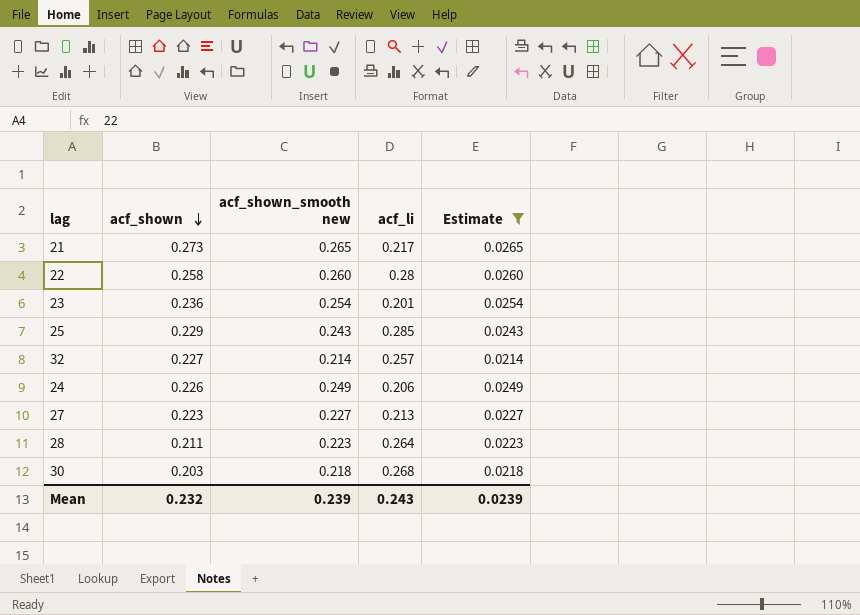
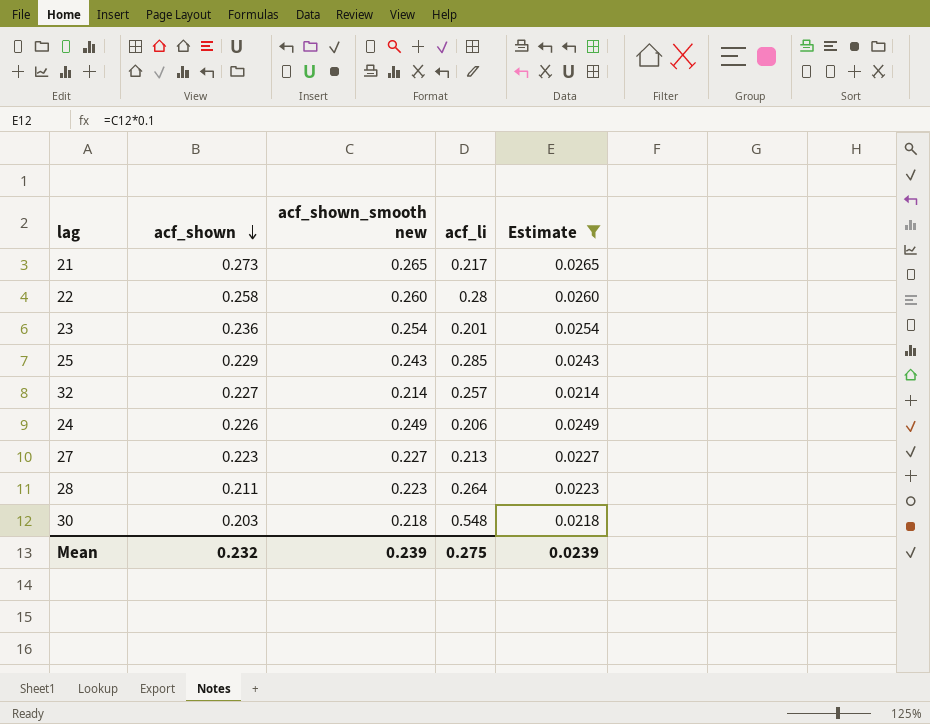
30 | acf_li: 0.268 -> 0.548
Mean | acf_li: 0.243 -> 0.275

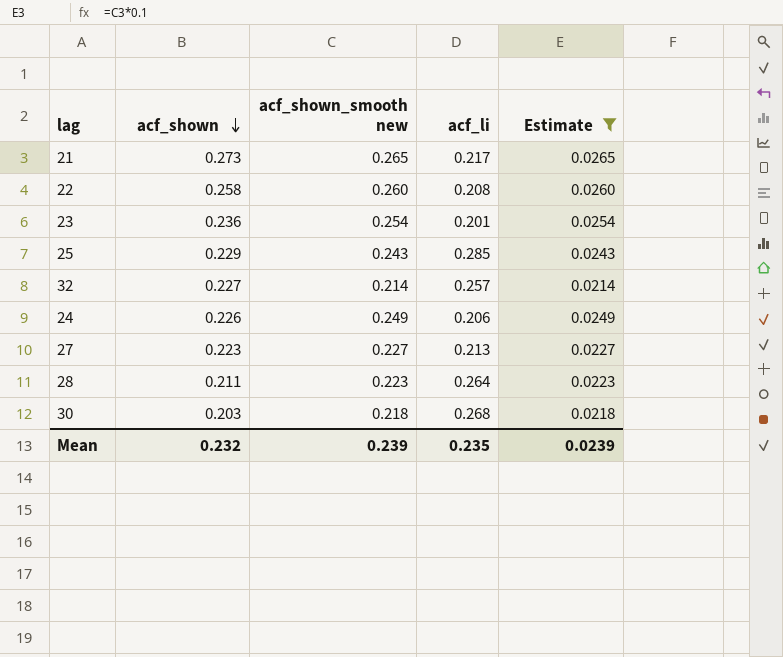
22 | acf_li: 0.28 -> 0.208
30 | acf_li: 0.548 -> 0.268
Mean | acf_li: 0.275 -> 0.235

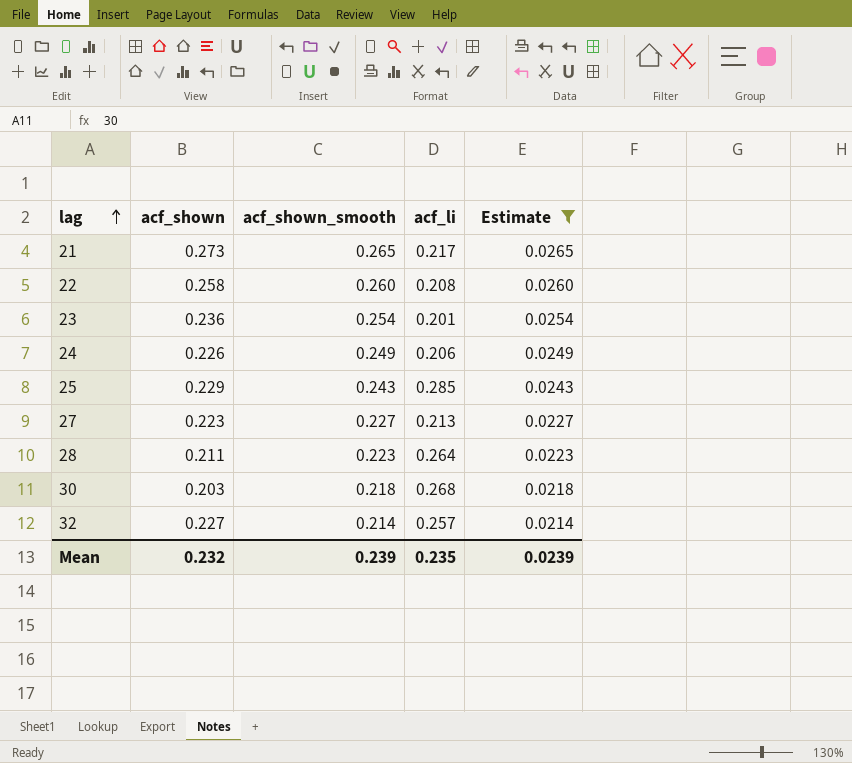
row order: acf_shown descending -> lag ascending
column name: acf_shown_smooth new -> acf_shown_smooth

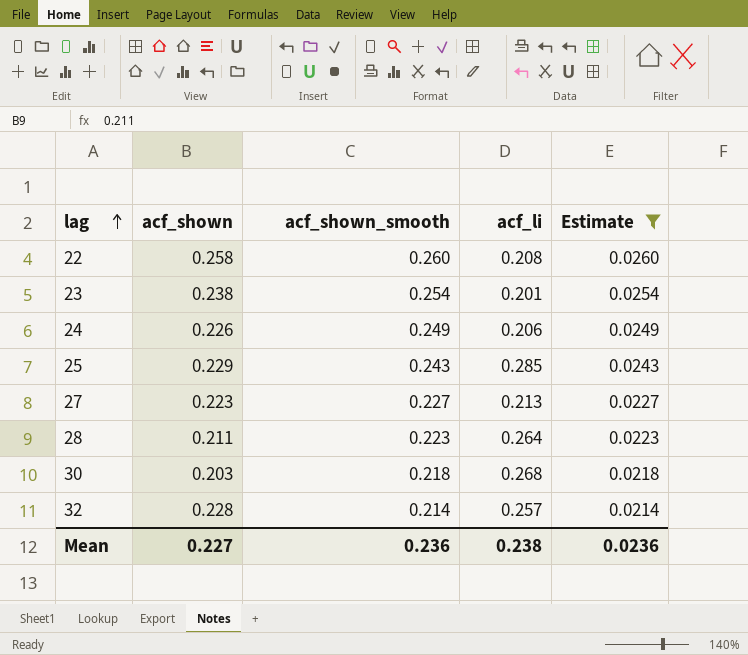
row 21: 0.273 | 0.265 | 0.217 | 0.0265 -> none
23 | acf_shown: 0.236 -> 0.238
32 | acf_shown: 0.227 -> 0.228
Mean | acf_shown: 0.232 -> 0.227
Mean | acf_shown_smooth: 0.239 -> 0.236
Mean | acf_li: 0.235 -> 0.238
Mean | Estimate: 0.0239 -> 0.0236

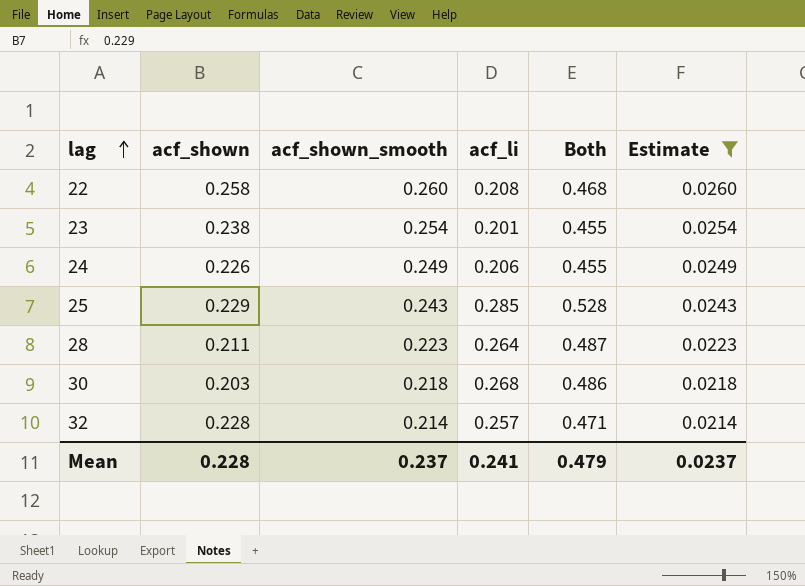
column Both | formula: none -> [acf_shown_smooth] + [acf_li]
row 27: 0.223 | 0.227 | 0.213 | 0.0227 -> none
Mean | acf_shown: 0.227 -> 0.228
Mean | acf_shown_smooth: 0.236 -> 0.237
Mean | acf_li: 0.238 -> 0.241
Mean | Estimate: 0.0236 -> 0.0237

